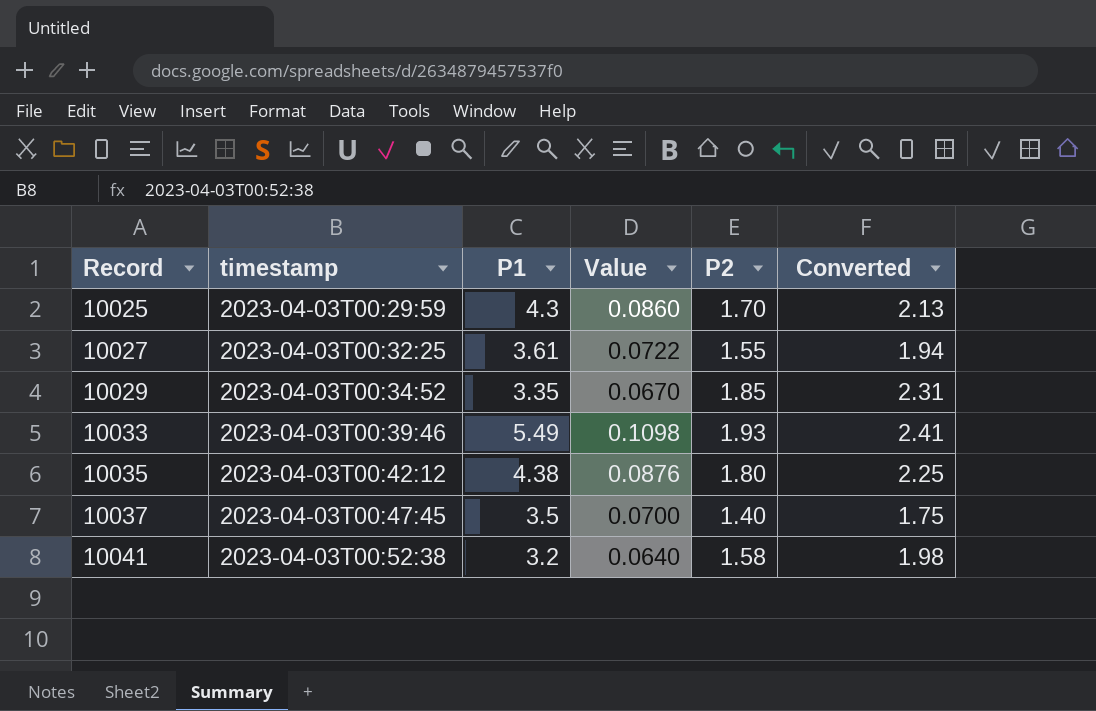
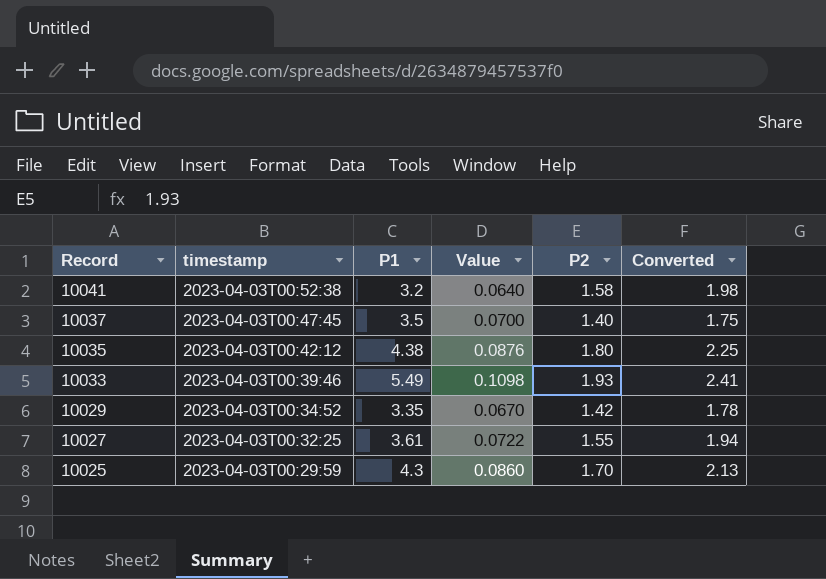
row order: Record ascending -> Record descending
10029 | P2: 1.85 -> 1.42
10029 | Converted: 2.31 -> 1.78

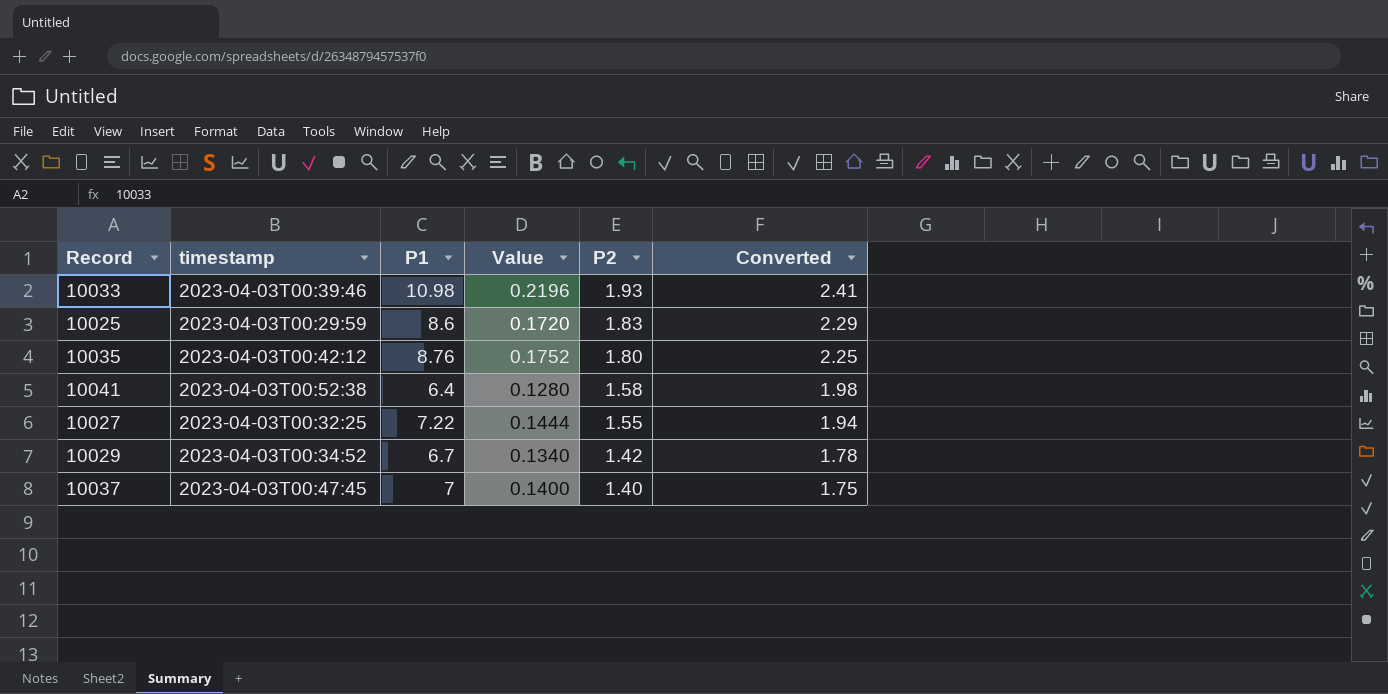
row order: Record descending -> P2 descending
10033 | P1: 5.49 -> 10.98
10033 | Value: 0.1098 -> 0.2196
10025 | P1: 4.3 -> 8.6
10025 | Value: 0.0860 -> 0.1720
10025 | P2: 1.70 -> 1.83
10025 | Converted: 2.13 -> 2.29
10035 | P1: 4.38 -> 8.76
10035 | Value: 0.0876 -> 0.1752
10041 | P1: 3.2 -> 6.4
10041 | Value: 0.0640 -> 0.1280
10027 | P1: 3.61 -> 7.22
10027 | Value: 0.0722 -> 0.1444
10029 | P1: 3.35 -> 6.7
10029 | Value: 0.0670 -> 0.1340
10037 | P1: 3.5 -> 7
10037 | Value: 0.0700 -> 0.1400

